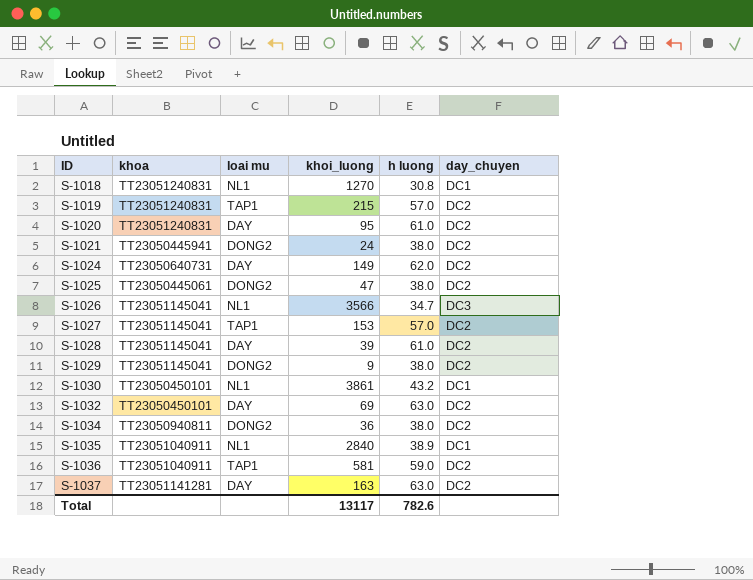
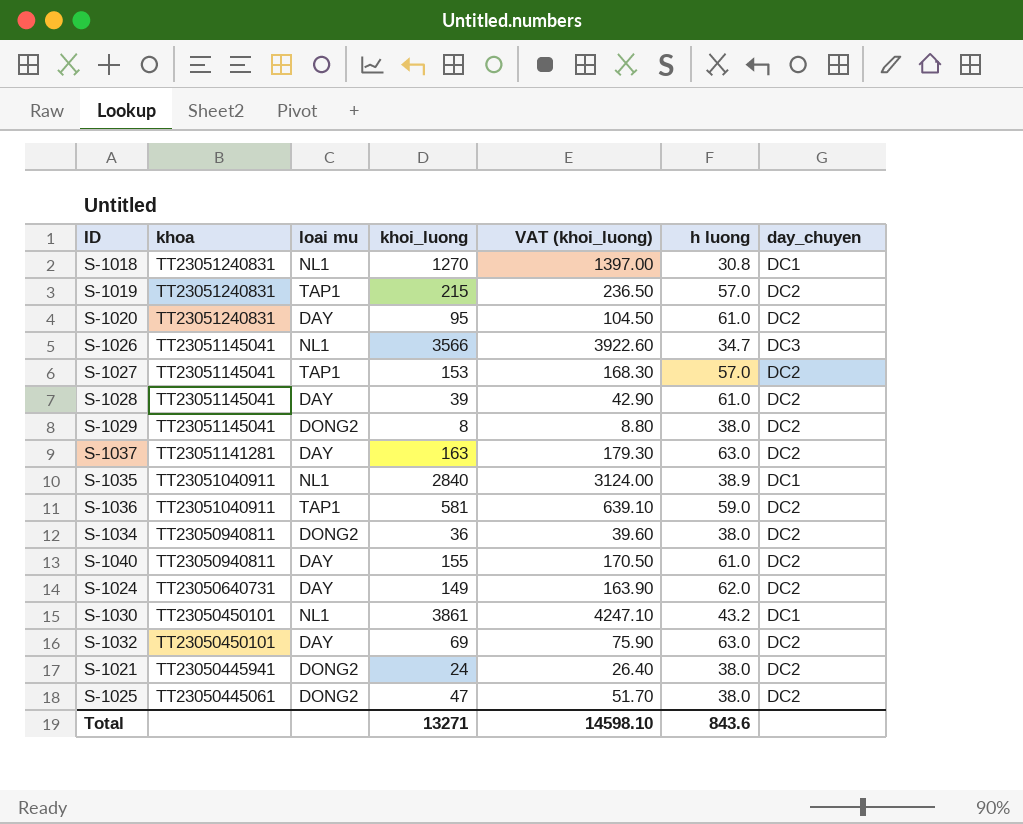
row order: ID ascending -> khoa descending
column VAT (khoi_luong) | formula: none -> [khoi_luong] * 1.1
S-1029 | khoi_luong: 9 -> 8
row S-1040: none -> TT23050940811 | DAY | 155 | 170.50 | 61.0 | DC2
Total | khoi_luong: 13117 -> 13271
Total | h luong: 782.6 -> 843.6

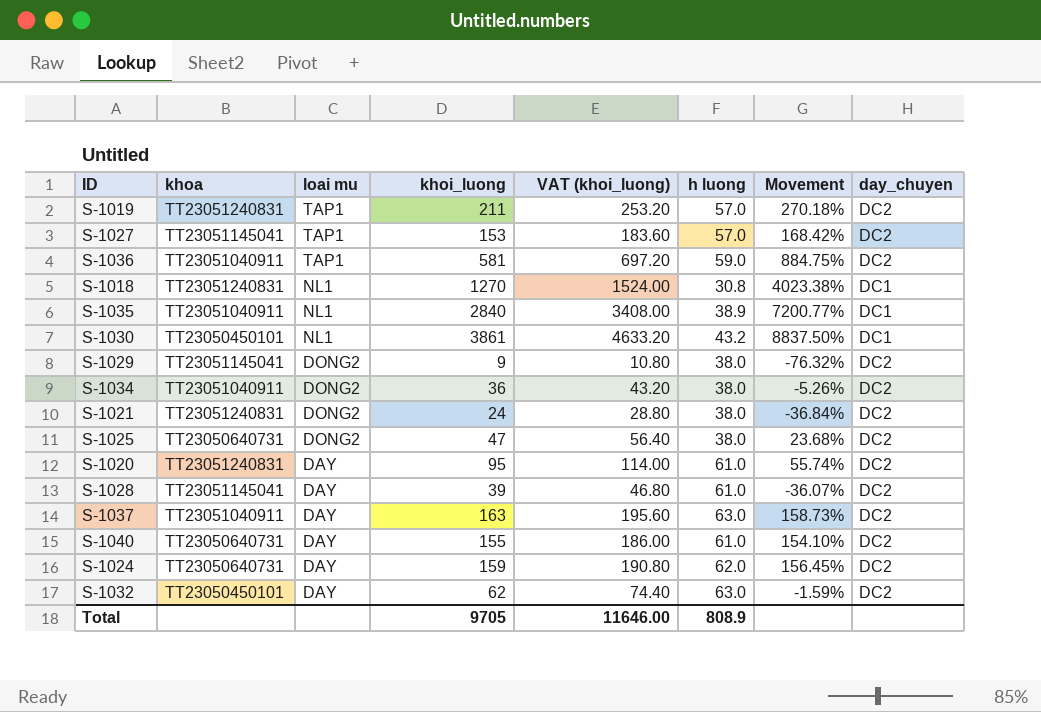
row order: khoa descending -> loai mu descending
column VAT (khoi_luong) | formula: [khoi_luong] * 1.1 -> [khoi_luong] * 1.2
column Movement | formula: none -> ([khoi_luong] - [h luong]) / [h luong]
row S-1026: TT23051145041 | NL1 | 3566 | 3922.60 | 34.7 | DC3 -> none
S-1019 | khoi_luong: 215 -> 211
S-1029 | khoi_luong: 8 -> 9
S-1034 | khoa: TT23050940811 -> TT23051040911
S-1021 | khoa: TT23050445941 -> TT23051240831
S-1025 | khoa: TT23050445061 -> TT23050640731
S-1037 | khoa: TT23051141281 -> TT23051040911
S-1040 | khoa: TT23050940811 -> TT23050640731
S-1024 | khoi_luong: 149 -> 159
S-1032 | khoi_luong: 69 -> 62
Total | khoi_luong: 13271 -> 9705
Total | VAT (khoi_luong): 14598.10 -> 11646.00
Total | h luong: 843.6 -> 808.9

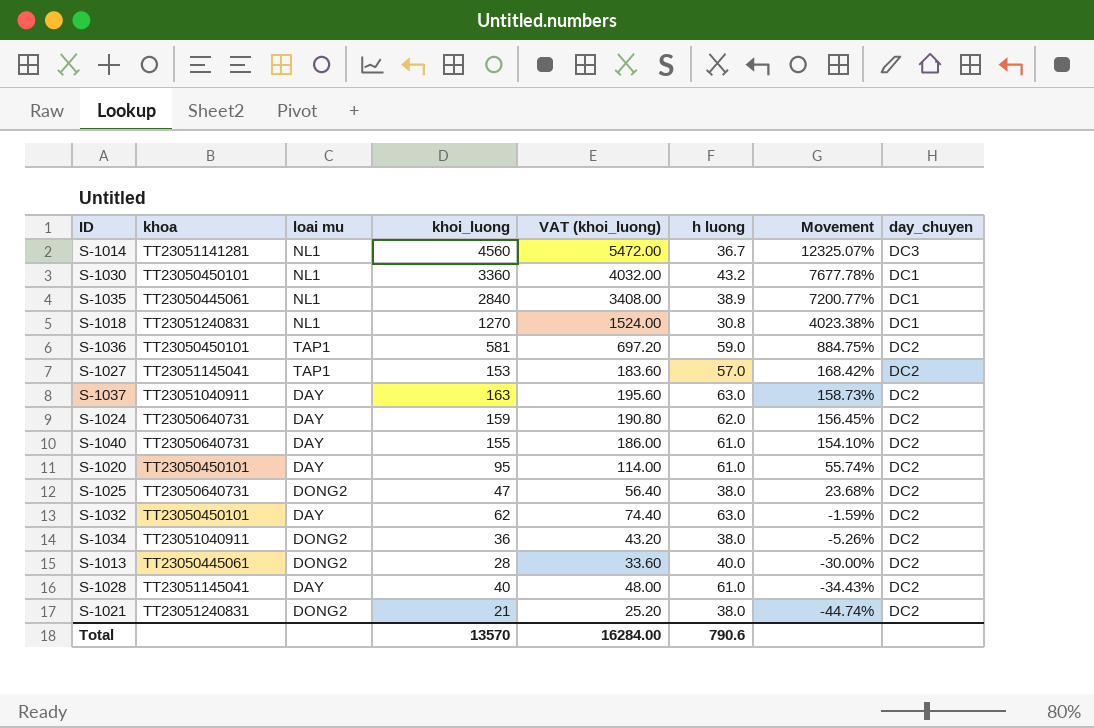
row order: loai mu descending -> Movement descending
row S-1019: TT23051240831 | TAP1 | 211 | 253.20 | 57.0 | 270.18% | DC2 -> none
row S-1029: TT23051145041 | DONG2 | 9 | 10.80 | 38.0 | -76.32% | DC2 -> none
row S-1014: none -> TT23051141281 | NL1 | 4560 | 5472.00 | 36.7 | 12325.07% | DC3
S-1030 | khoi_luong: 3861 -> 3360
S-1030 | VAT (khoi_luong): 4633.20 -> 4032.00
S-1030 | Movement: 8837.50% -> 7677.78%
S-1035 | khoa: TT23051040911 -> TT23050445061
S-1036 | khoa: TT23051040911 -> TT23050450101
S-1020 | khoa: TT23051240831 -> TT23050450101
row S-1013: none -> TT23050445061 | DONG2 | 28 | 33.60 | 40.0 | -30.00% | DC2
S-1028 | khoi_luong: 39 -> 40
S-1028 | VAT (khoi_luong): 46.80 -> 48.00
S-1028 | Movement: -36.07% -> -34.43%
S-1021 | khoi_luong: 24 -> 21
S-1021 | VAT (khoi_luong): 28.80 -> 25.20
S-1021 | Movement: -36.84% -> -44.74%
Total | khoi_luong: 9705 -> 13570
Total | VAT (khoi_luong): 11646.00 -> 16284.00
Total | h luong: 808.9 -> 790.6

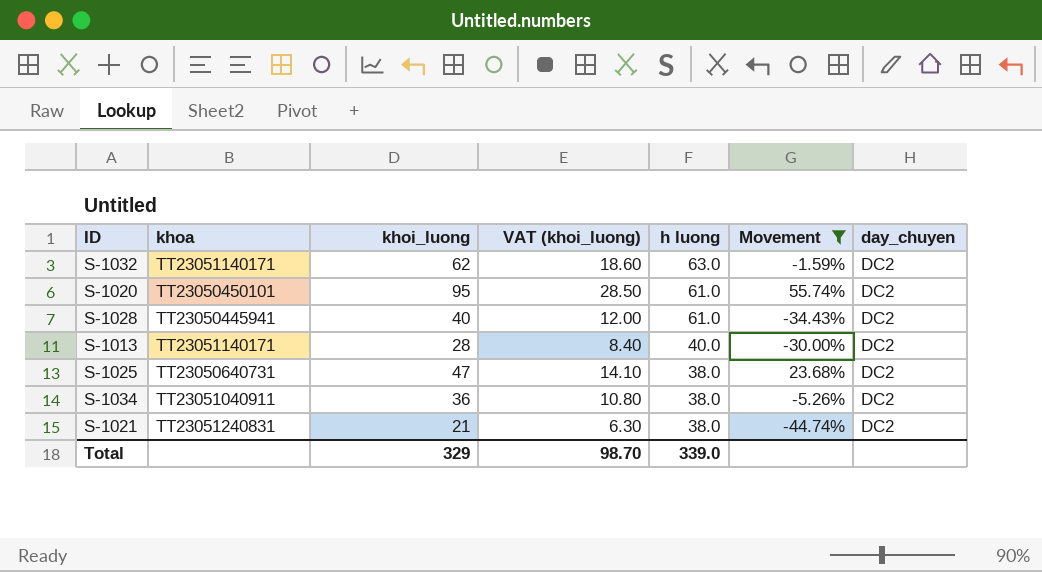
filter: none -> Movement <= 55.74%
row order: Movement descending -> h luong descending
column loai mu | position: 3 -> none
column VAT (khoi_luong) | formula: [khoi_luong] * 1.2 -> [khoi_luong] * 0.3
S-1032 | khoa: TT23050450101 -> TT23051140171
S-1028 | khoa: TT23051145041 -> TT23050445941
S-1013 | khoa: TT23050445061 -> TT23051140171
Total | khoi_luong: 13570 -> 329
Total | VAT (khoi_luong): 16284.00 -> 98.70
Total | h luong: 790.6 -> 339.0

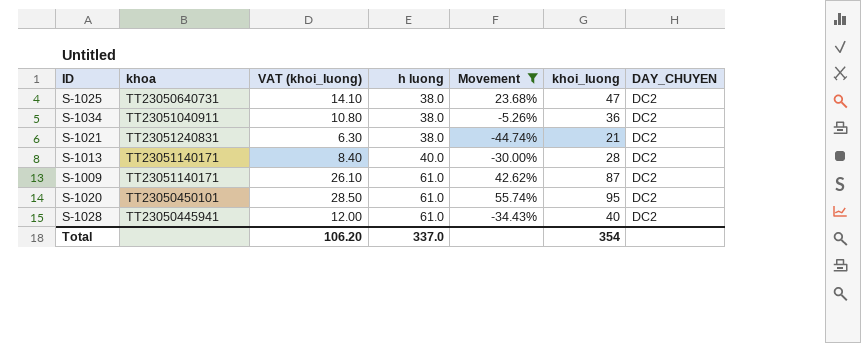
row order: h luong descending -> h luong ascending
column khoi_luong | position: 3 -> 6
column name: day_chuyen -> DAY_CHUYEN
row S-1032: TT23051140171 | 62 | 18.60 | 63.0 | -1.59% | DC2 -> none
row S-1009: none -> TT23051140171 | 26.10 | 61.0 | 42.62% | 87 | DC2
Total | VAT (khoi_luong): 98.70 -> 106.20
Total | h luong: 339.0 -> 337.0
Total | khoi_luong: 329 -> 354

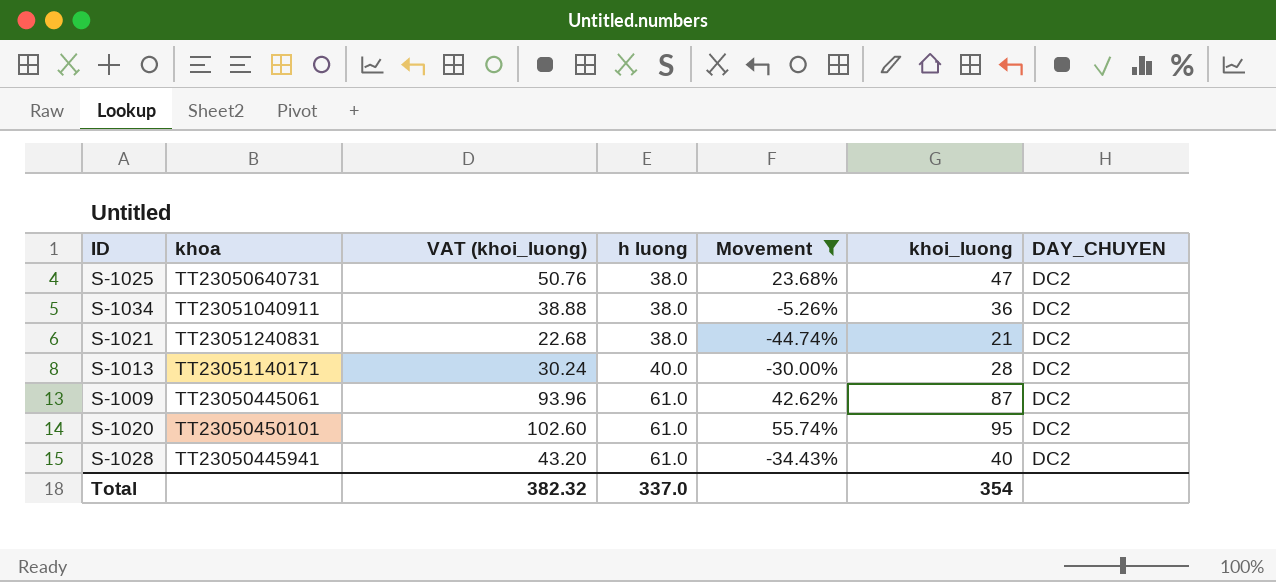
column VAT (khoi_luong) | formula: [khoi_luong] * 0.3 -> [khoi_luong] * 1.08
S-1009 | khoa: TT23051140171 -> TT23050445061
Total | VAT (khoi_luong): 106.20 -> 382.32

